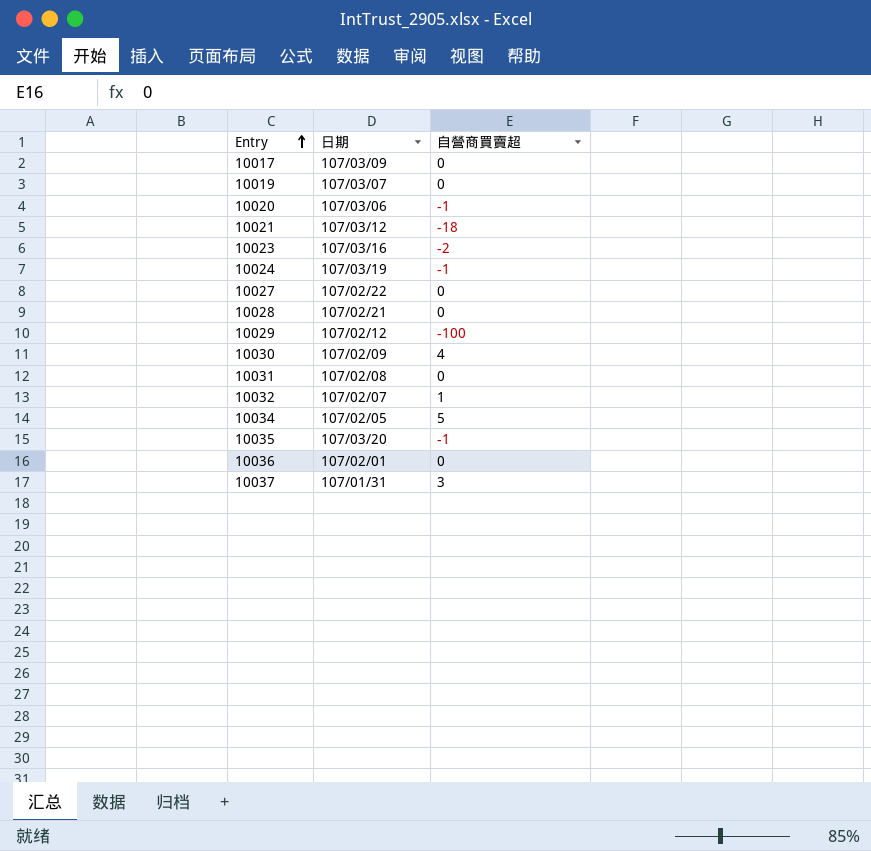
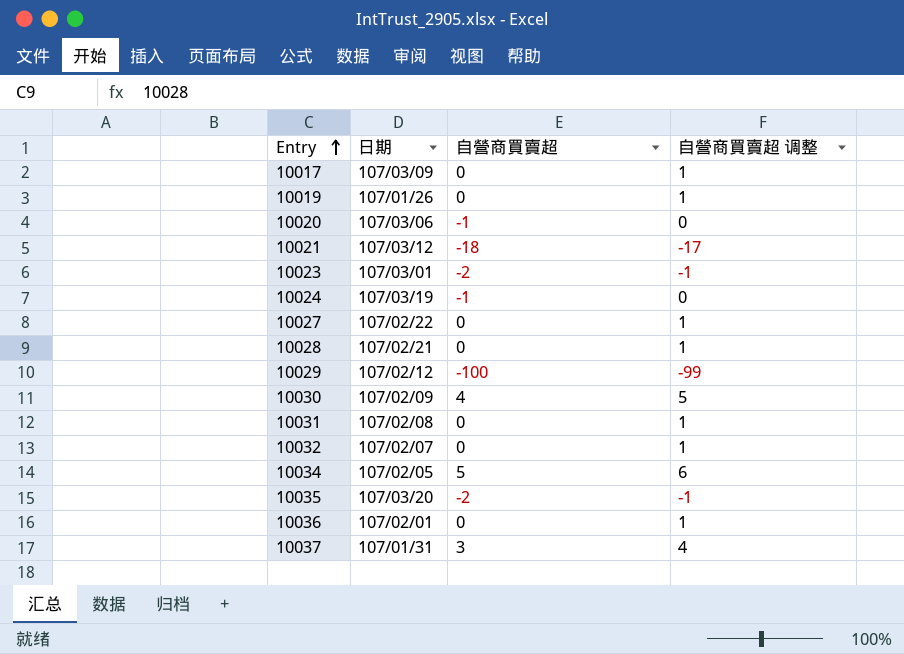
column 自營商買賣超 调整 | formula: none -> [自營商買賣超] + 1
10019 | 日期: 107/03/07 -> 107/01/26
10023 | 日期: 107/03/16 -> 107/03/01
10032 | 自營商買賣超: 1 -> 0
10035 | 自營商買賣超: -1 -> -2

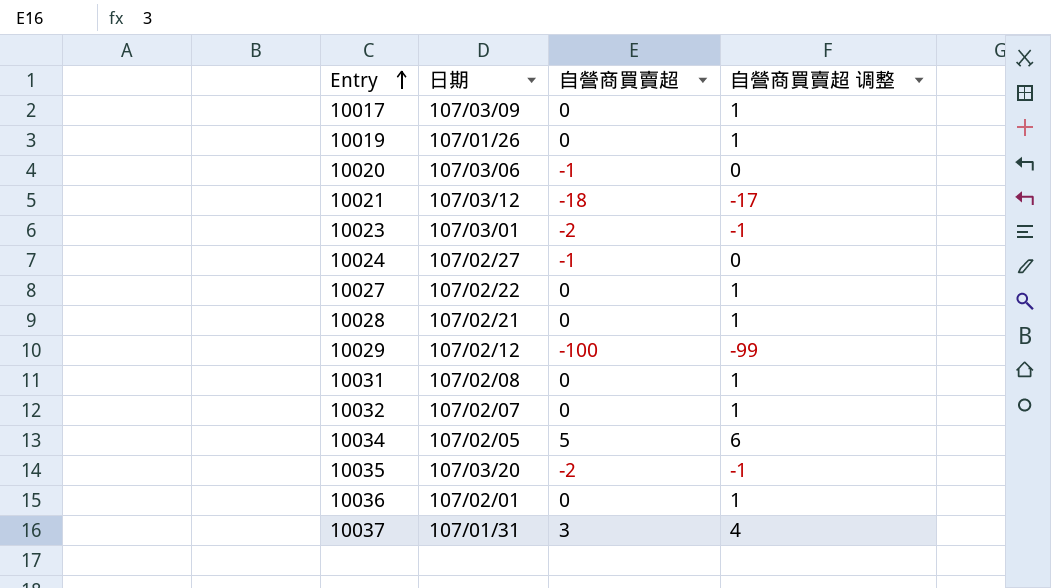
row 10030: 107/02/09 | 4 | 5 -> none
10024 | 日期: 107/03/19 -> 107/02/27

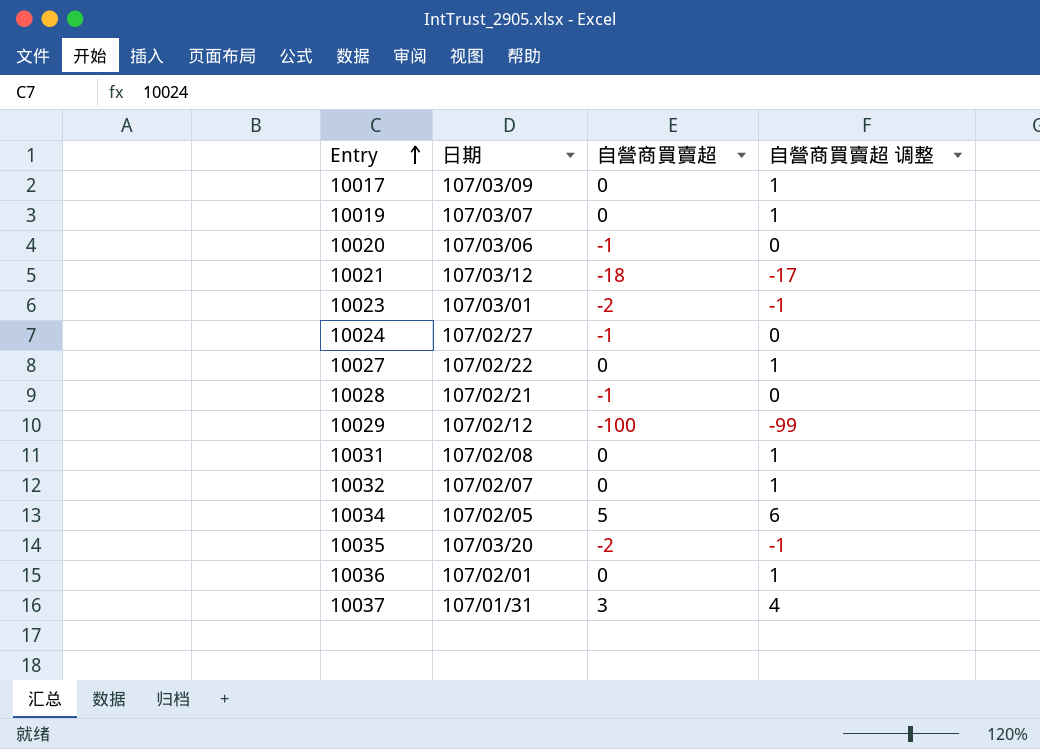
10019 | 日期: 107/01/26 -> 107/03/07
10028 | 自營商買賣超: 0 -> -1
10028 | 自營商買賣超 调整: 1 -> 0

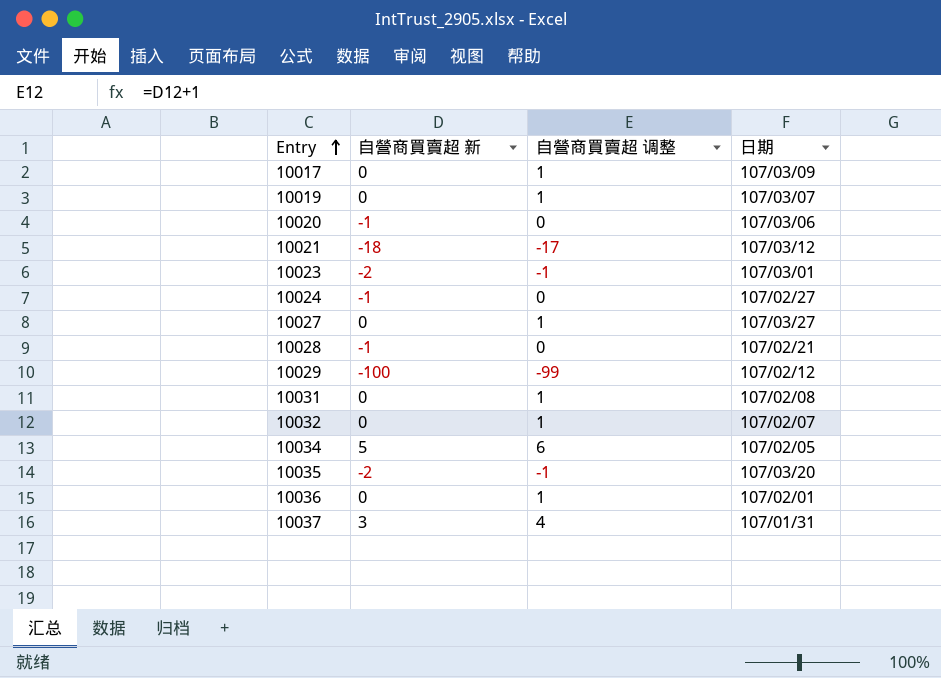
column name: 自營商買賣超 -> 自營商買賣超 新
column 日期 | position: 2 -> 4
10027 | 日期: 107/02/22 -> 107/03/27

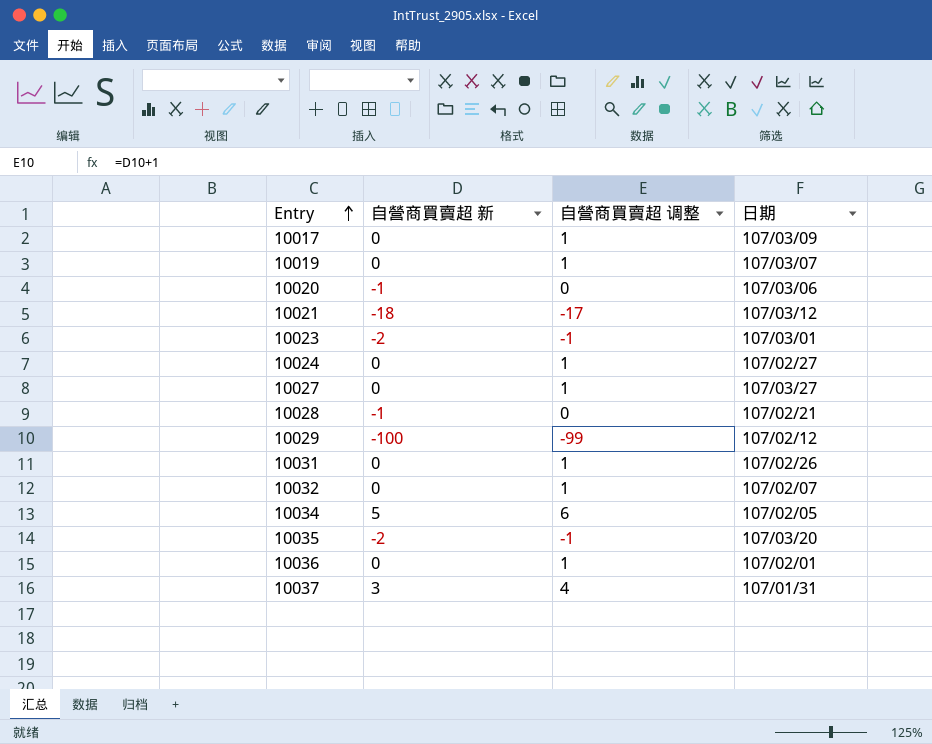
10024 | 自營商買賣超 新: -1 -> 0
10024 | 自營商買賣超 调整: 0 -> 1
10031 | 日期: 107/02/08 -> 107/02/26

